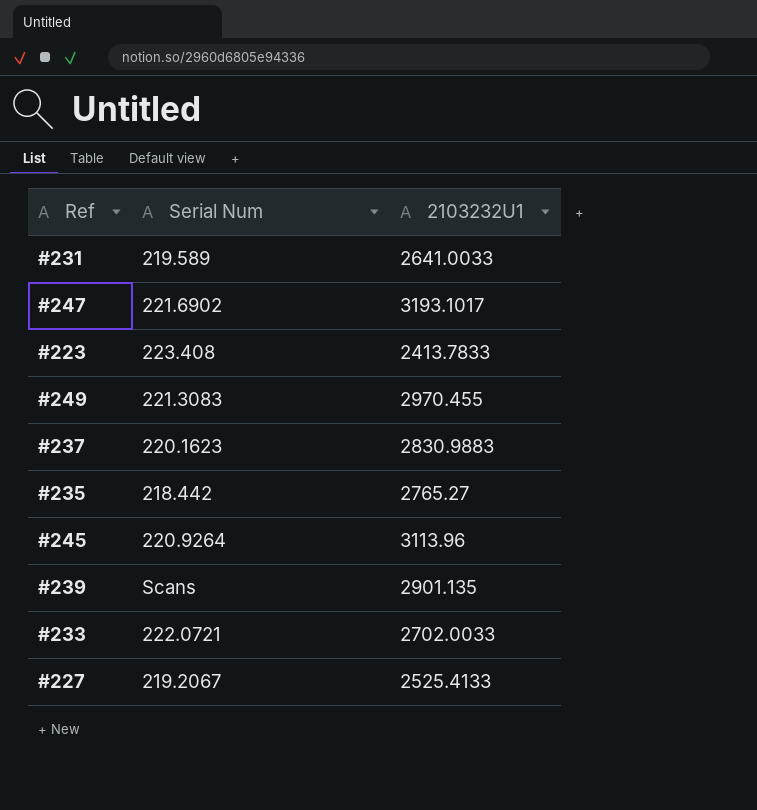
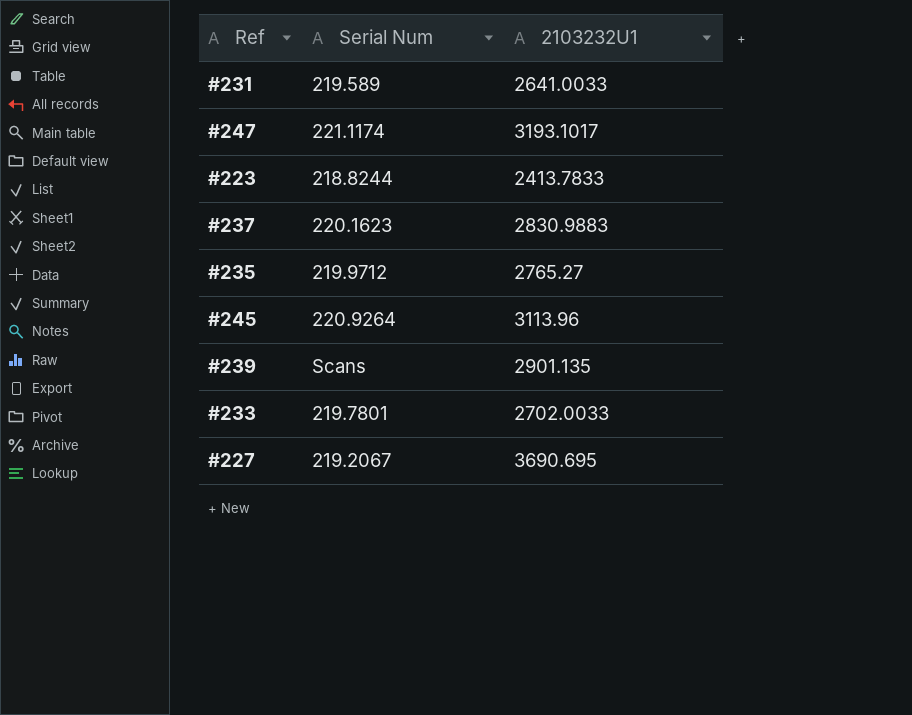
row #249: 221.3083 | 2970.455 -> none
#247 | Serial Num: 221.6902 -> 221.1174
#223 | Serial Num: 223.408 -> 218.8244
#235 | Serial Num: 218.442 -> 219.9712
#233 | Serial Num: 222.0721 -> 219.7801
#227 | 2103232U1: 2525.4133 -> 3690.695

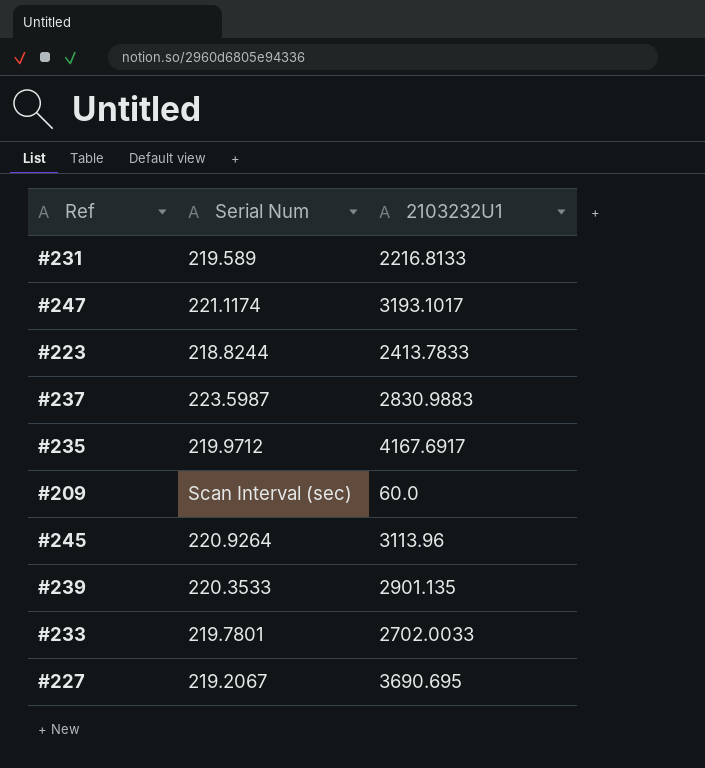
#231 | 2103232U1: 2641.0033 -> 2216.8133
#237 | Serial Num: 220.1623 -> 223.5987
#235 | 2103232U1: 2765.27 -> 4167.6917
row #209: none -> Scan Interval (sec) | 60.0
#239 | Serial Num: Scans -> 220.3533

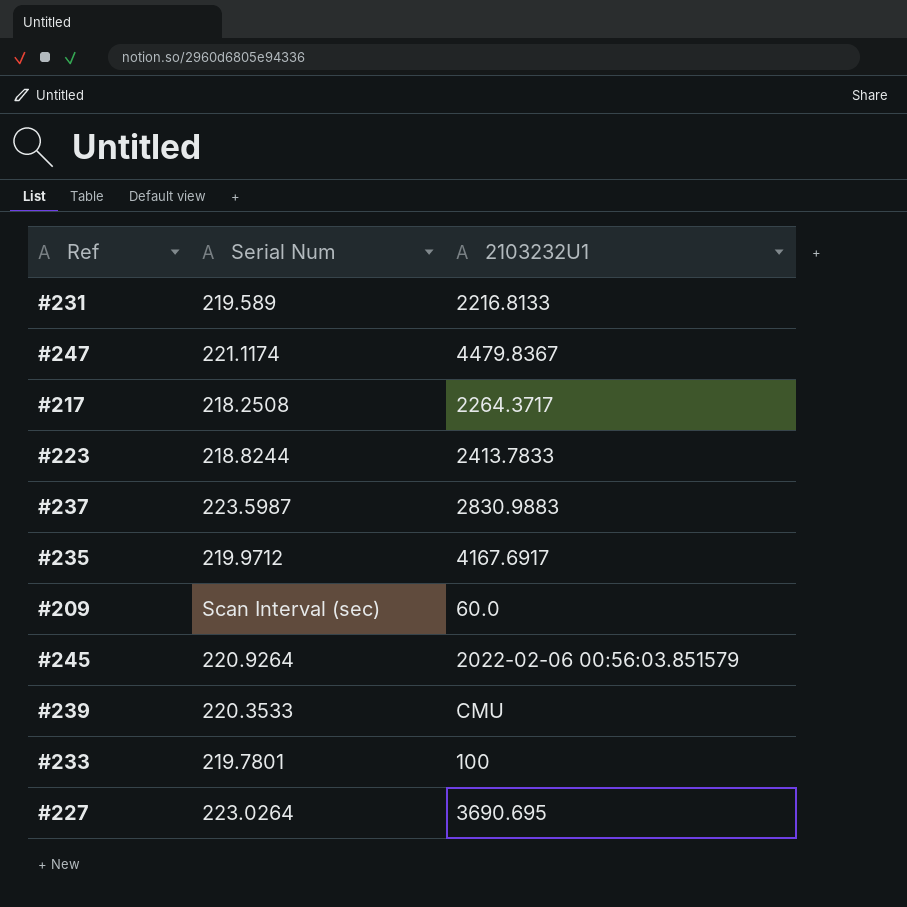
#247 | 2103232U1: 3193.1017 -> 4479.8367
row #217: none -> 218.2508 | 2264.3717
#245 | 2103232U1: 3113.96 -> 2022-02-06 00:56:03.851579
#239 | 2103232U1: 2901.135 -> CMU
#233 | 2103232U1: 2702.0033 -> 100
#227 | Serial Num: 219.2067 -> 223.0264

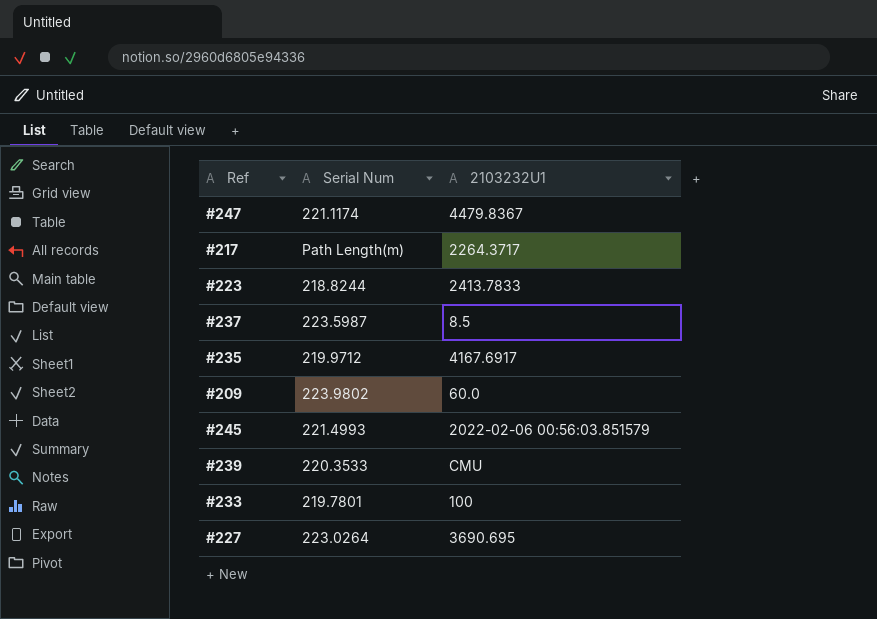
row #231: 219.589 | 2216.8133 -> none
#217 | Serial Num: 218.2508 -> Path Length(m)
#237 | 2103232U1: 2830.9883 -> 8.5
#209 | Serial Num: Scan Interval (sec) -> 223.9802
#245 | Serial Num: 220.9264 -> 221.4993

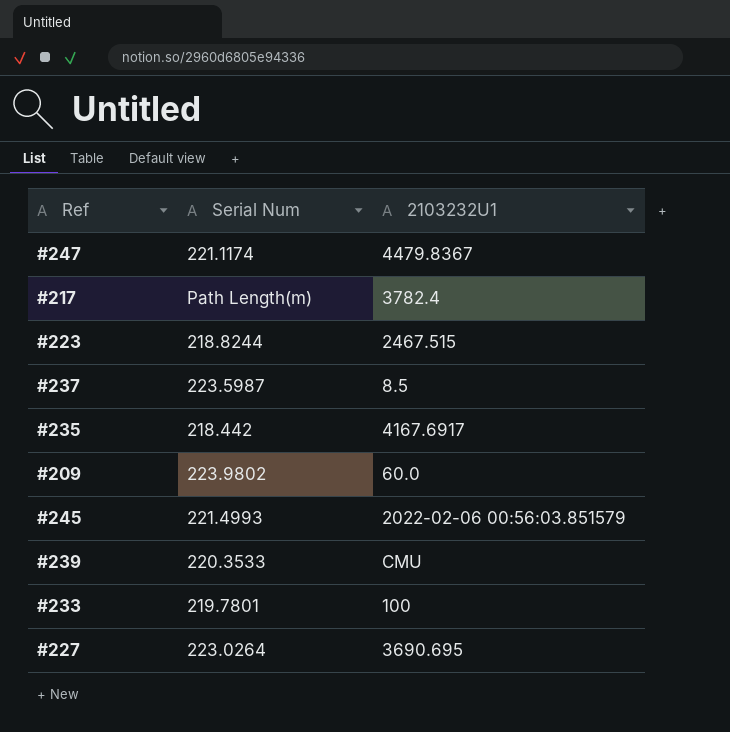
#217 | 2103232U1: 2264.3717 -> 3782.4
#223 | 2103232U1: 2413.7833 -> 2467.515
#235 | Serial Num: 219.9712 -> 218.442

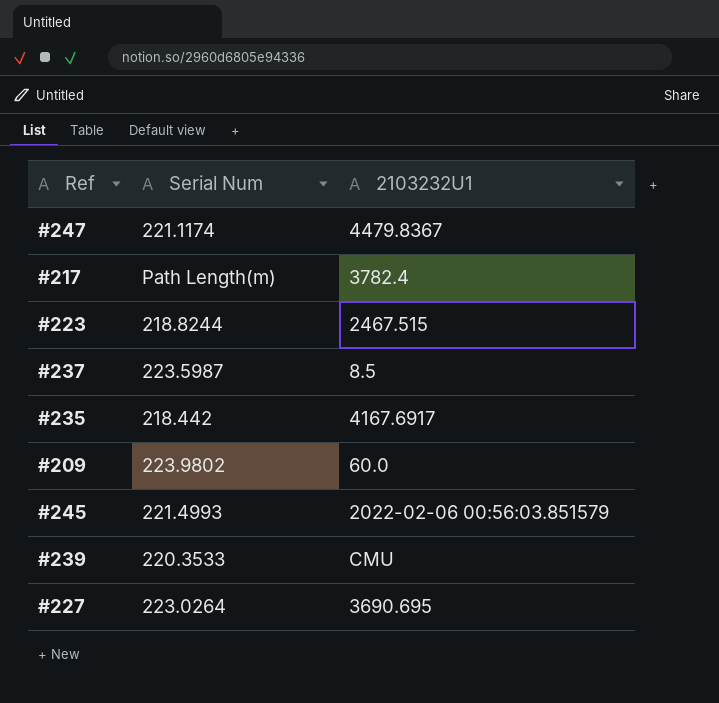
row #233: 219.7801 | 100 -> none

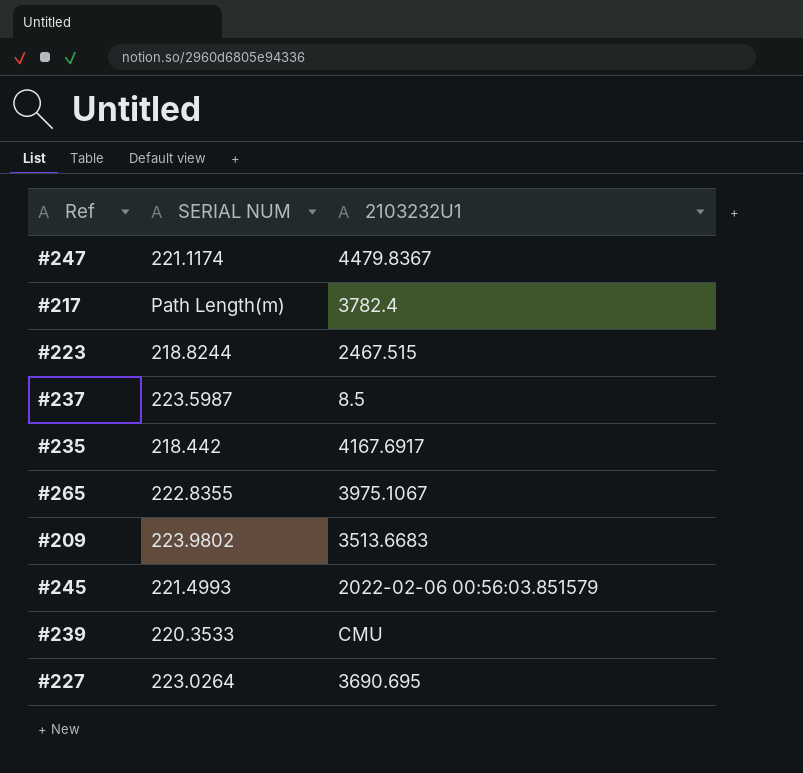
column name: Serial Num -> SERIAL NUM
row #265: none -> 222.8355 | 3975.1067
#209 | 2103232U1: 60.0 -> 3513.6683

